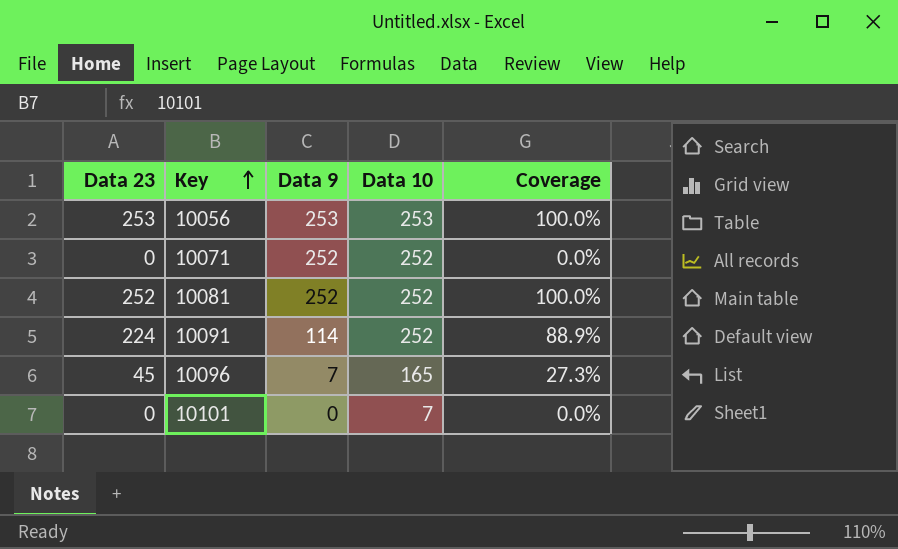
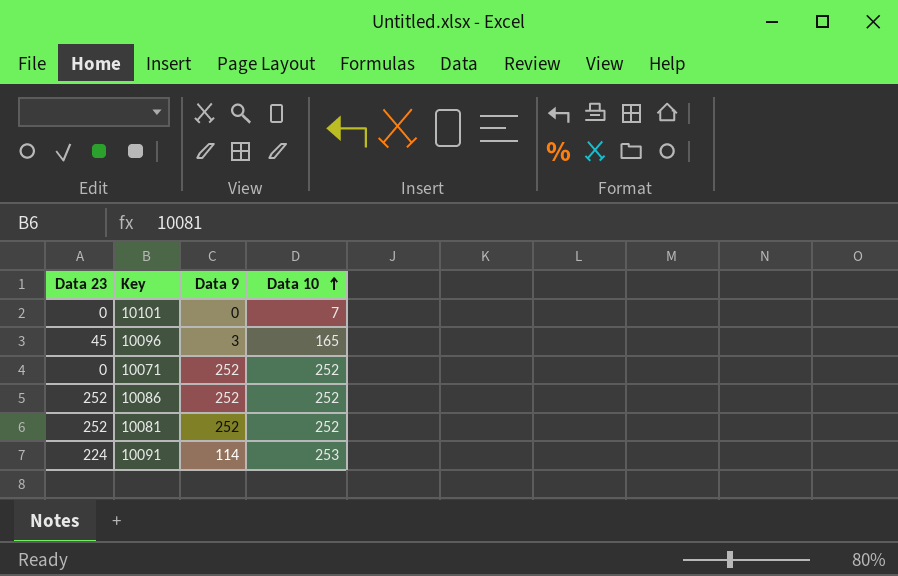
row order: Key ascending -> Data 10 ascending
column Coverage | formula: [Data 23] / [Data 10] -> none
row 10056: 253 | 253 | 253 | 100.0% -> none
10096 | Data 9: 7 -> 3
row 10086: none -> 252 | 252 | 252
10091 | Data 10: 252 -> 253

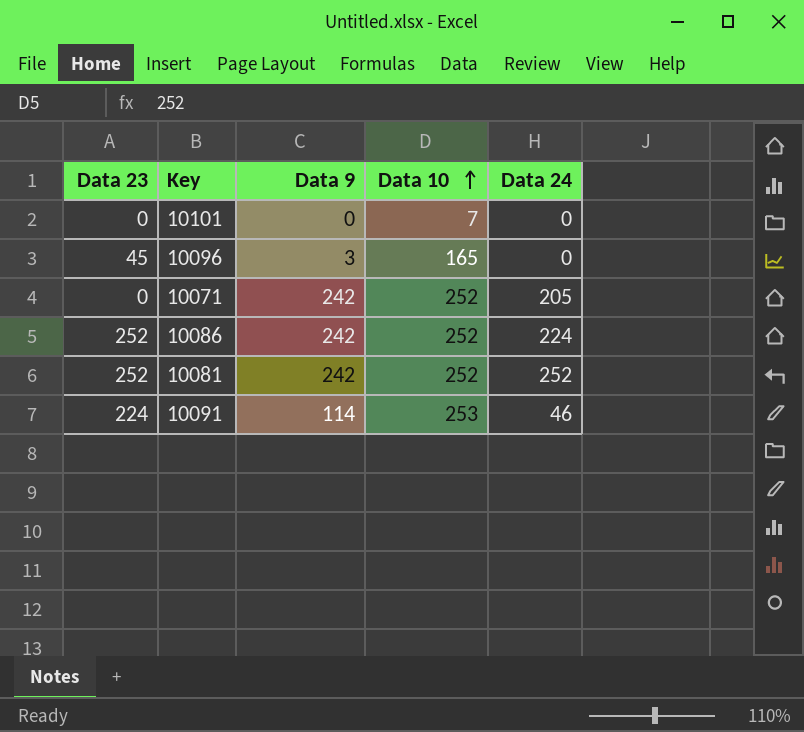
column Data 24 | position: none -> 5
10071 | Data 9: 252 -> 242
10086 | Data 9: 252 -> 242
10081 | Data 9: 252 -> 242

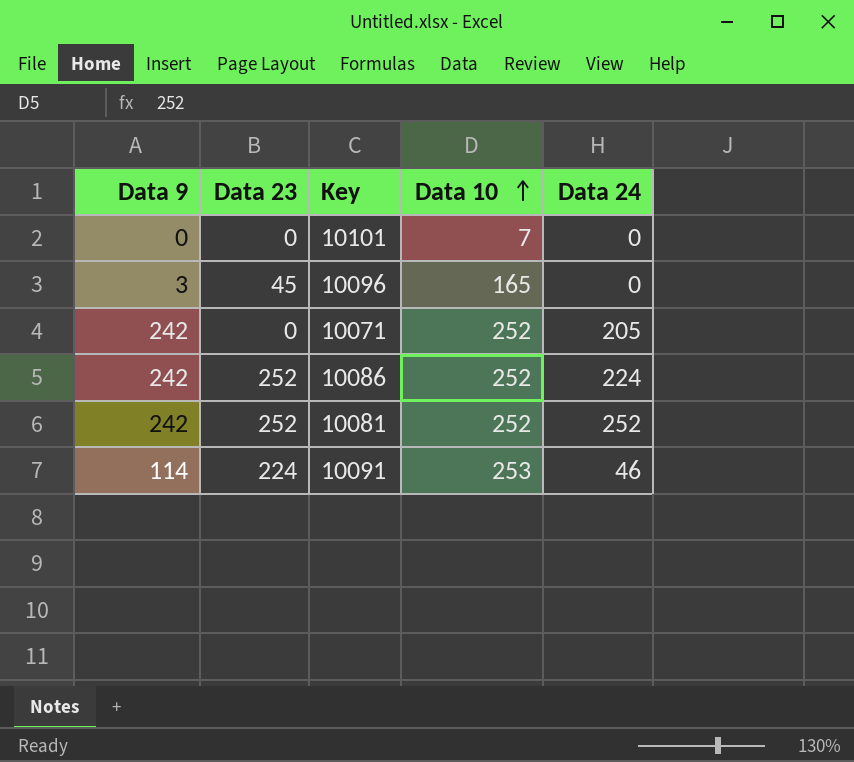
column Data 9 | position: 3 -> 1

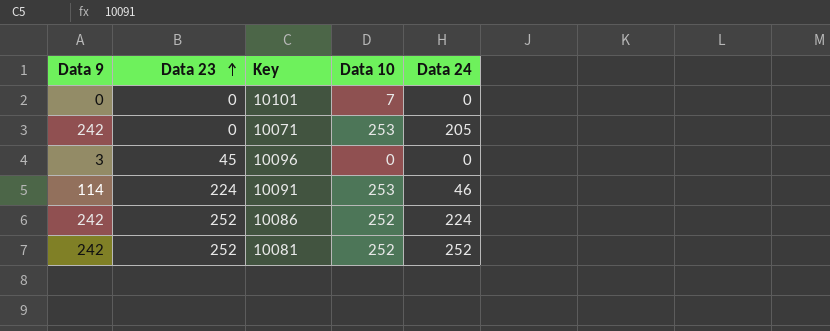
row order: Data 10 ascending -> Data 23 ascending
10071 | Data 10: 252 -> 253
10096 | Data 10: 165 -> 0

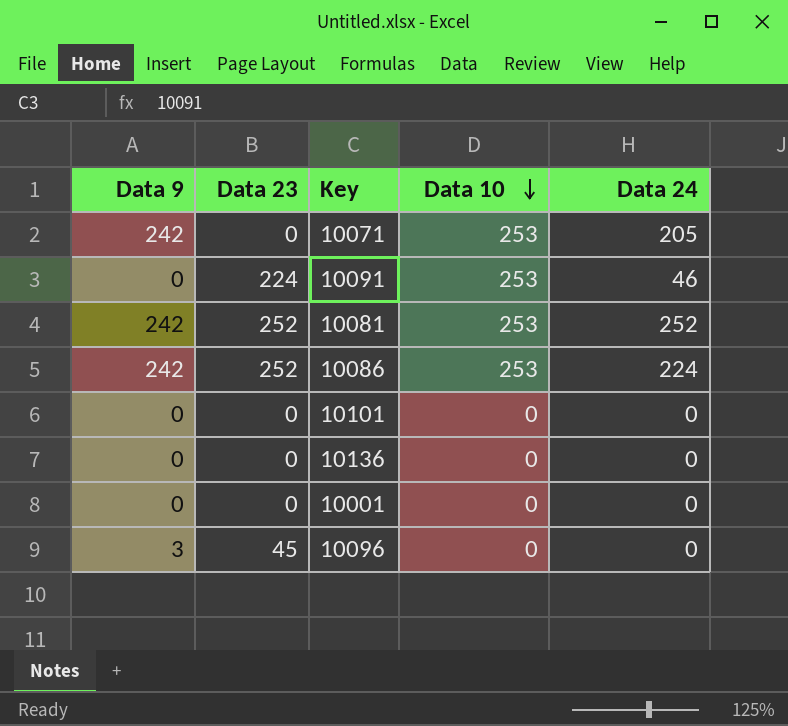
row order: Data 23 ascending -> Data 10 descending
10091 | Data 9: 114 -> 0
10081 | Data 10: 252 -> 253
10086 | Data 10: 252 -> 253
10101 | Data 10: 7 -> 0
row 10136: none -> 0 | 0 | 0 | 0
row 10001: none -> 0 | 0 | 0 | 0

